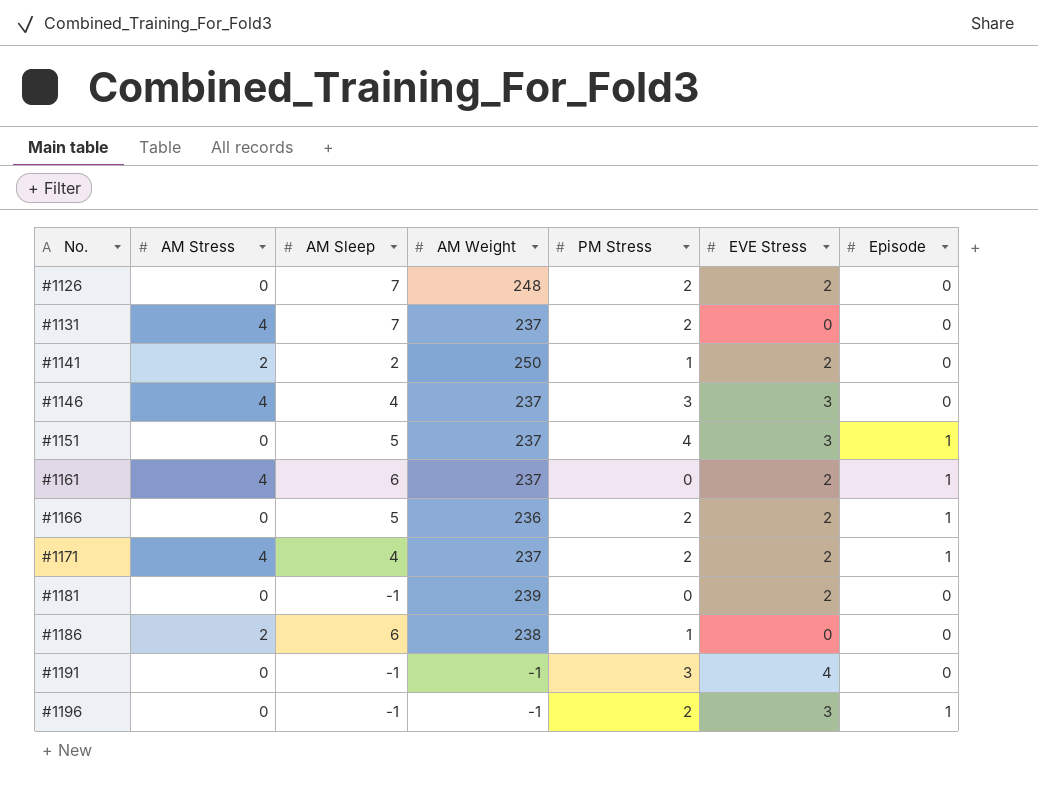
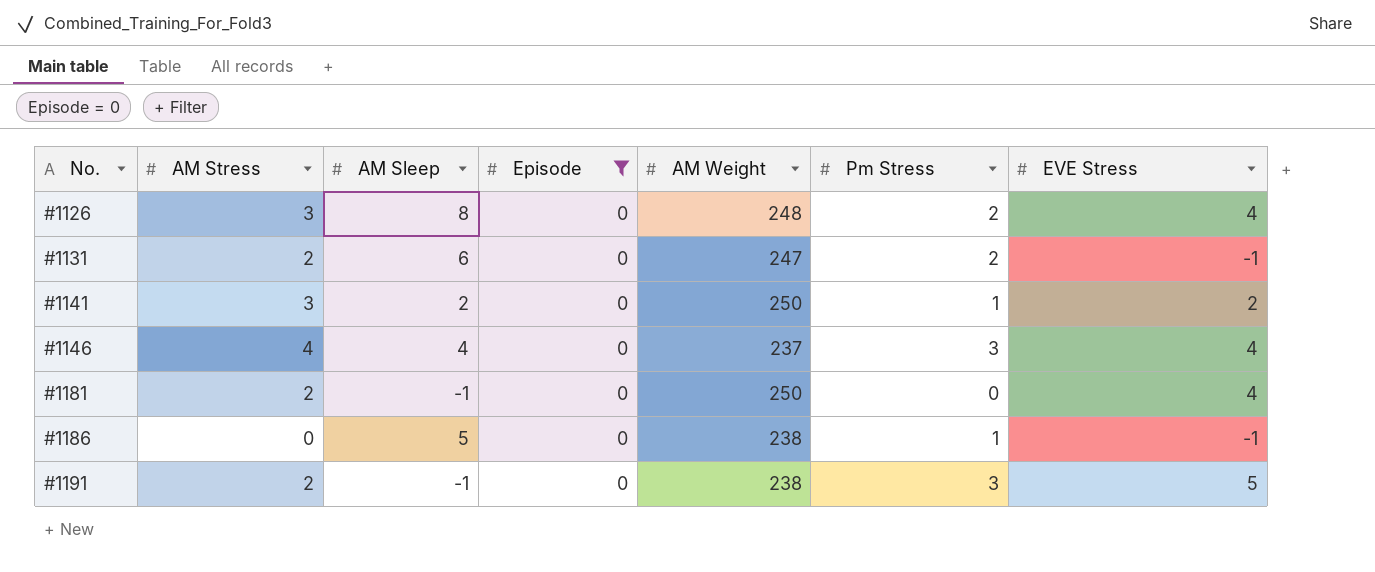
filter: none -> Episode = 0
column Episode | position: 7 -> 4
column name: PM Stress -> Pm Stress
#1126 | AM Stress: 0 -> 3
#1126 | AM Sleep: 7 -> 8
#1126 | EVE Stress: 2 -> 4
#1131 | AM Stress: 4 -> 2
#1131 | AM Sleep: 7 -> 6
#1131 | AM Weight: 237 -> 247
#1131 | EVE Stress: 0 -> -1
#1141 | AM Stress: 2 -> 3
#1146 | EVE Stress: 3 -> 4
#1181 | AM Stress: 0 -> 2
#1181 | AM Weight: 239 -> 250
#1181 | EVE Stress: 2 -> 4
#1186 | AM Stress: 2 -> 0
#1186 | AM Sleep: 6 -> 5
#1186 | EVE Stress: 0 -> -1
#1191 | AM Stress: 0 -> 2
#1191 | AM Weight: -1 -> 238
#1191 | EVE Stress: 4 -> 5

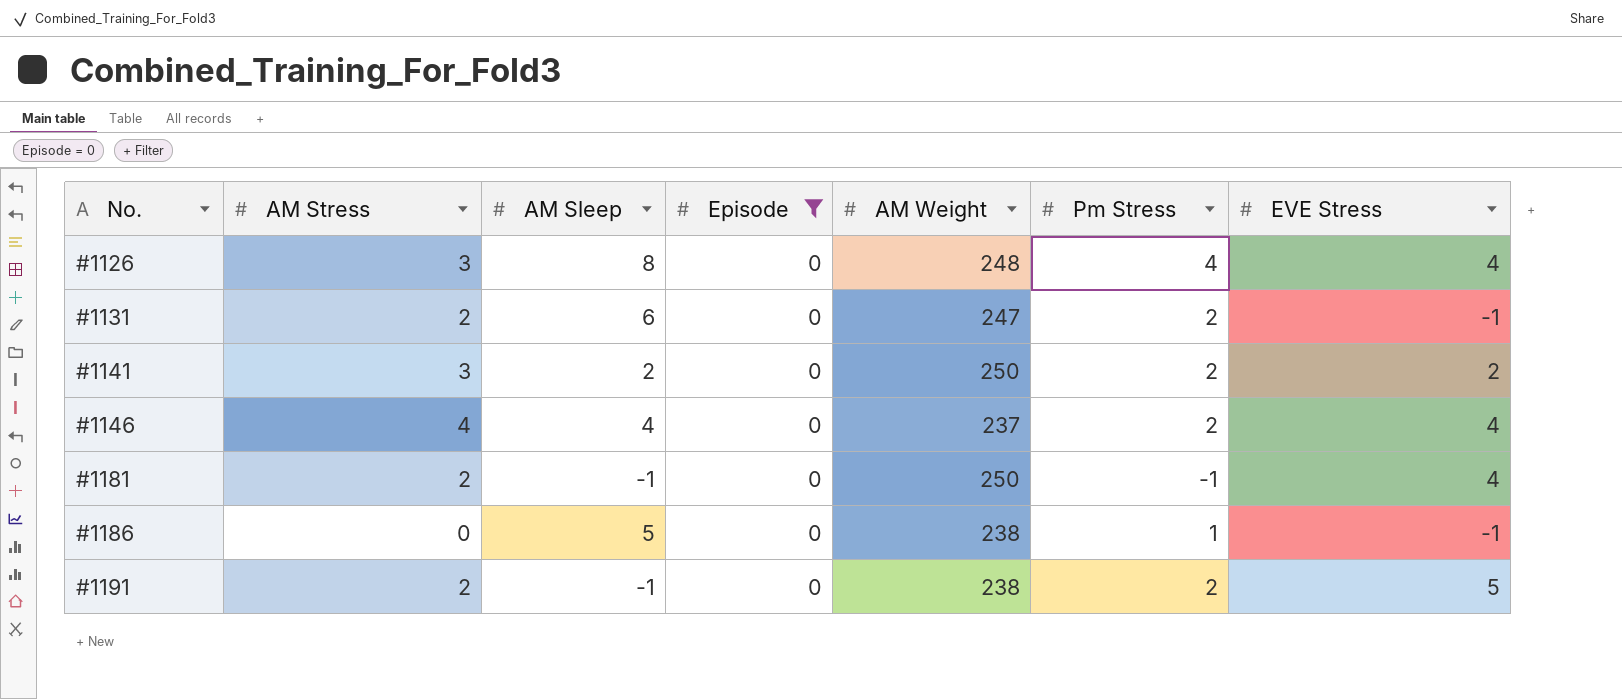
#1126 | Pm Stress: 2 -> 4
#1141 | Pm Stress: 1 -> 2
#1146 | Pm Stress: 3 -> 2
#1181 | Pm Stress: 0 -> -1
#1191 | Pm Stress: 3 -> 2

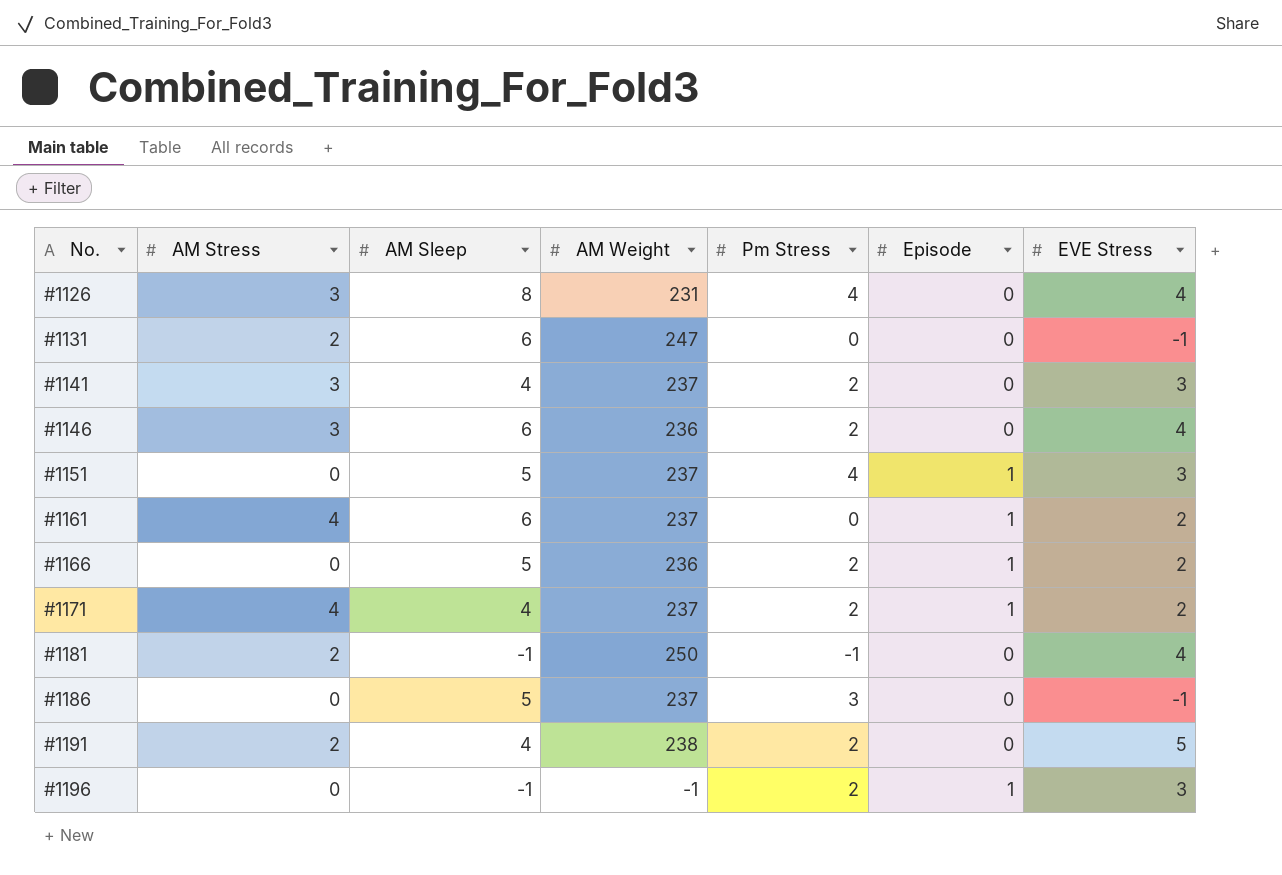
filter: Episode = 0 -> none
column Episode | position: 4 -> 6
#1126 | AM Weight: 248 -> 231
#1131 | Pm Stress: 2 -> 0
#1141 | AM Sleep: 2 -> 4
#1141 | AM Weight: 250 -> 237
#1141 | EVE Stress: 2 -> 3
#1146 | AM Stress: 4 -> 3
#1146 | AM Sleep: 4 -> 6
#1146 | AM Weight: 237 -> 236
#1186 | AM Weight: 238 -> 237
#1186 | Pm Stress: 1 -> 3
#1191 | AM Sleep: -1 -> 4

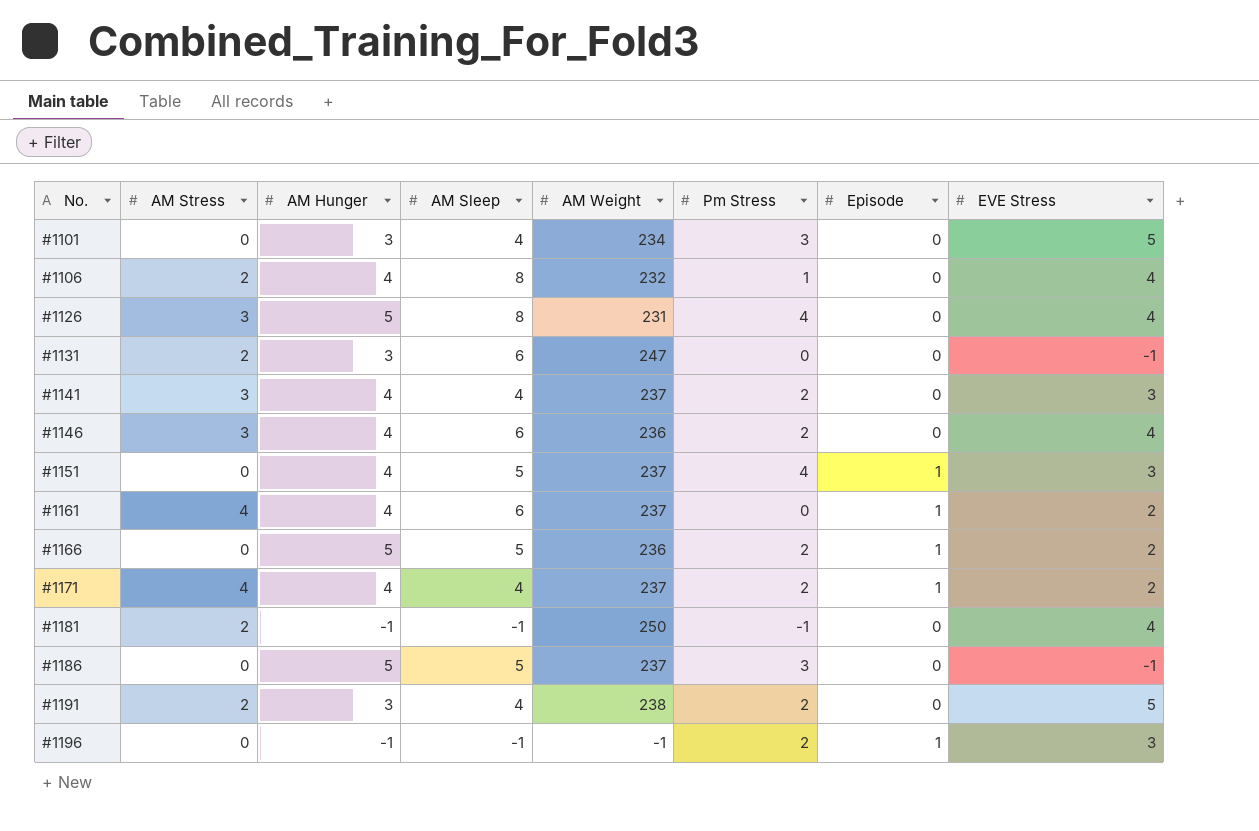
column AM Hunger | position: none -> 3
row #1101: none -> 0 | 3 | 4 | 234 | 3 | 0 | 5
row #1106: none -> 2 | 4 | 8 | 232 | 1 | 0 | 4

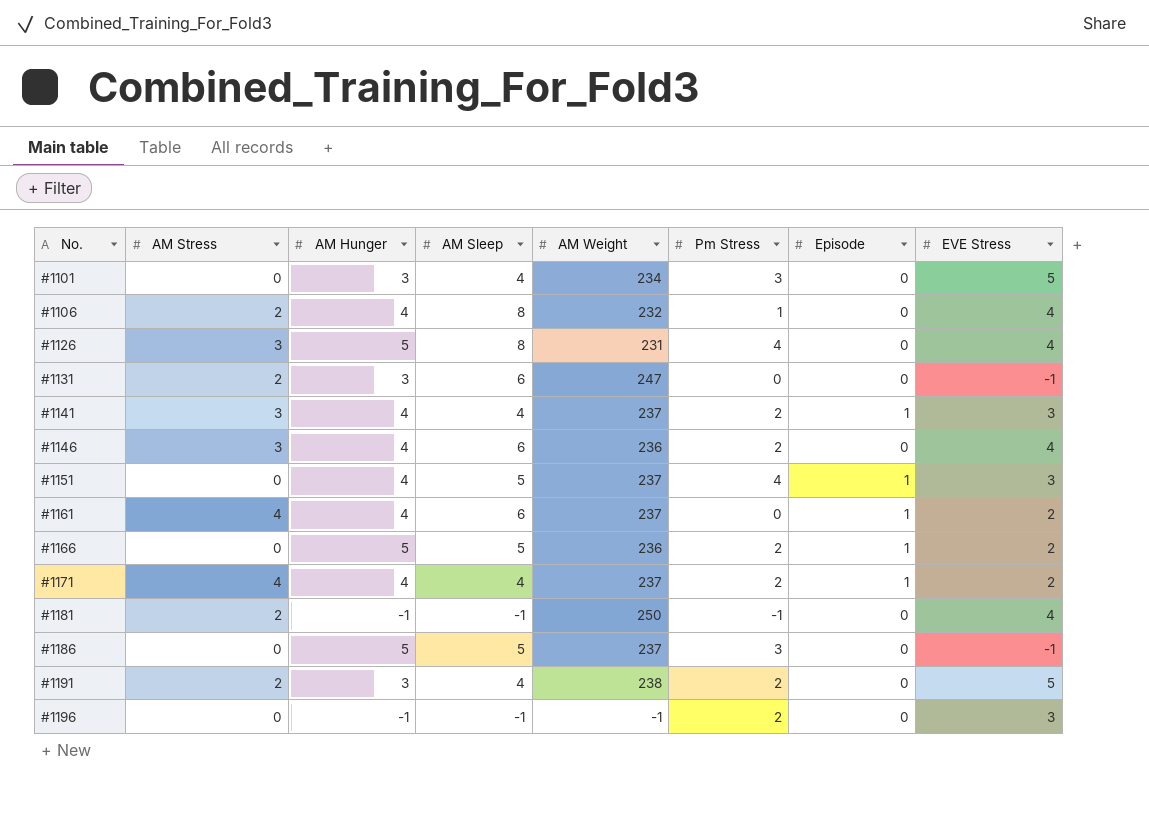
#1141 | Episode: 0 -> 1
#1196 | Episode: 1 -> 0

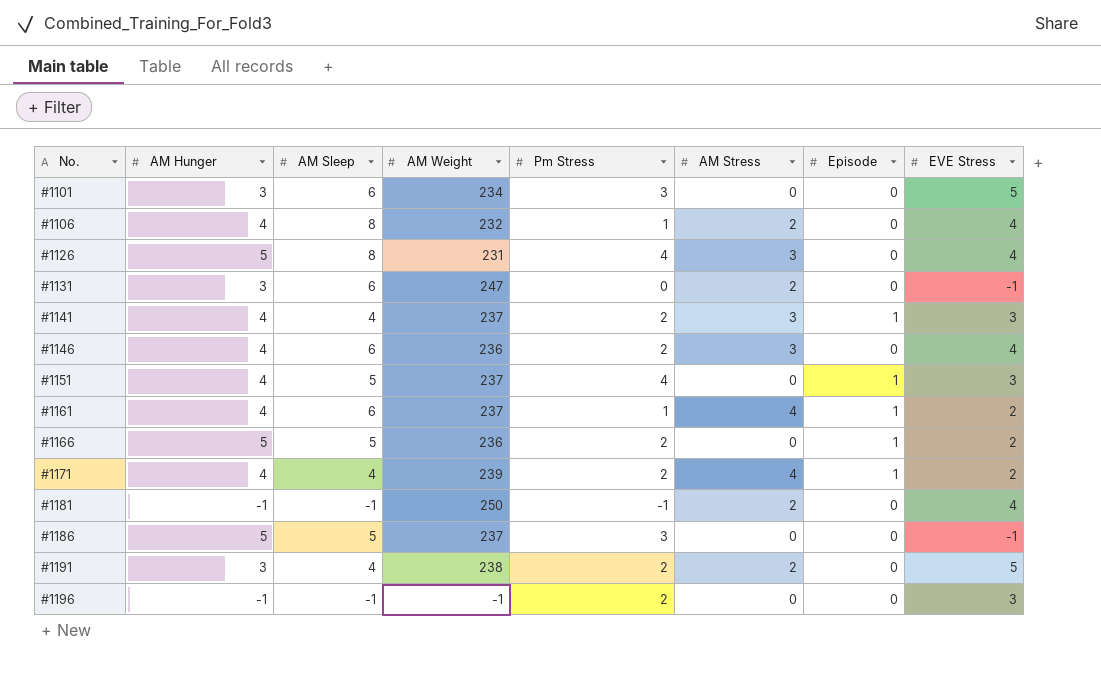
column AM Stress | position: 2 -> 6
#1101 | AM Sleep: 4 -> 6
#1161 | Pm Stress: 0 -> 1
#1171 | AM Weight: 237 -> 239

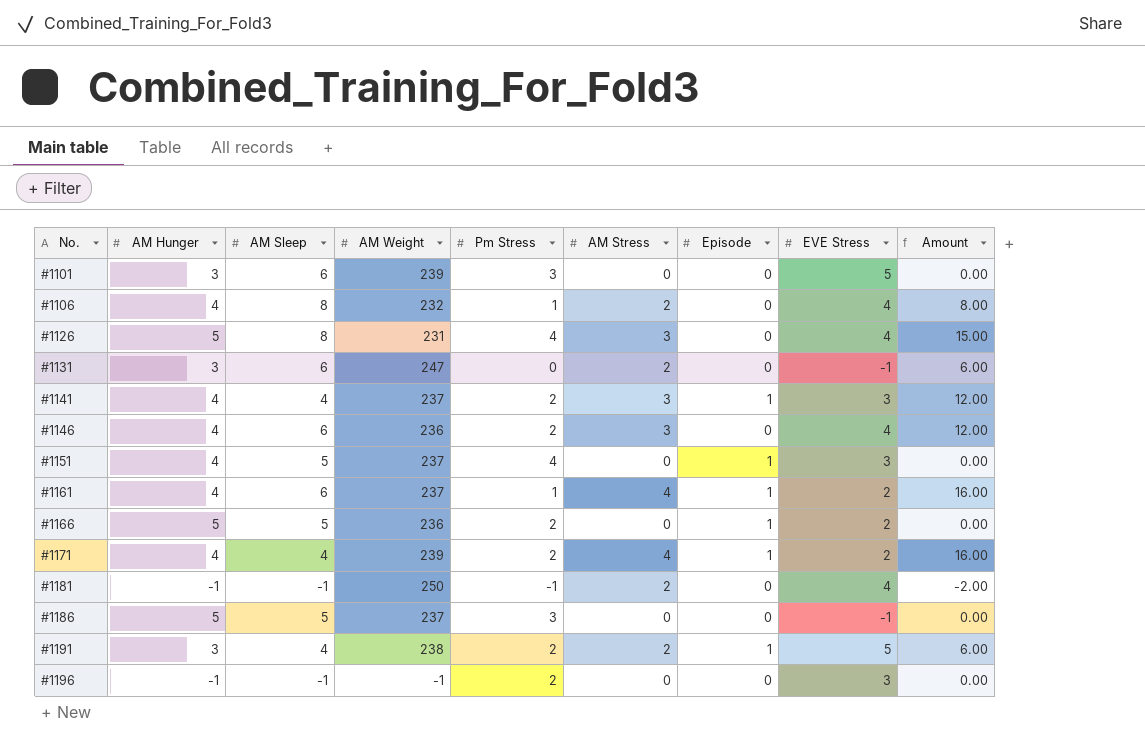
column Amount | formula: none -> [AM Hunger] * [AM Stress]
#1101 | AM Weight: 234 -> 239
#1191 | Episode: 0 -> 1

